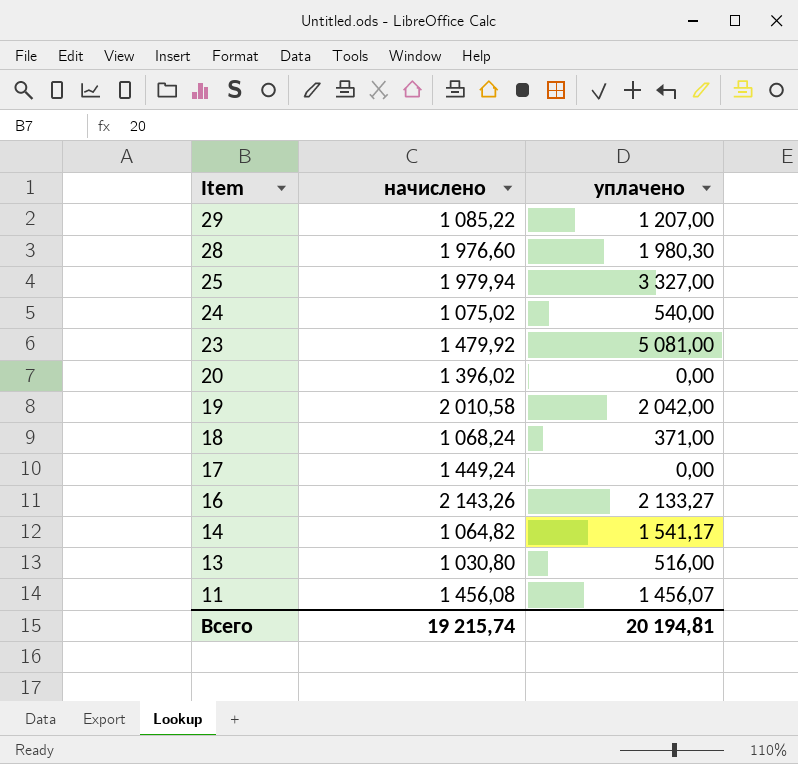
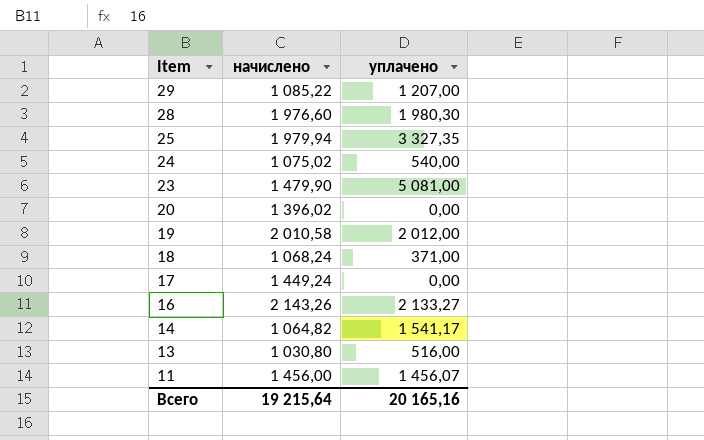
25 | уплачено: 3 327,00 -> 3 327,35
23 | начислено: 1 479,92 -> 1 479,90
19 | уплачено: 2 042,00 -> 2 012,00
11 | начислено: 1 456,08 -> 1 456,00
Всего | начислено: 19 215,74 -> 19 215,64
Всего | уплачено: 20 194,81 -> 20 165,16

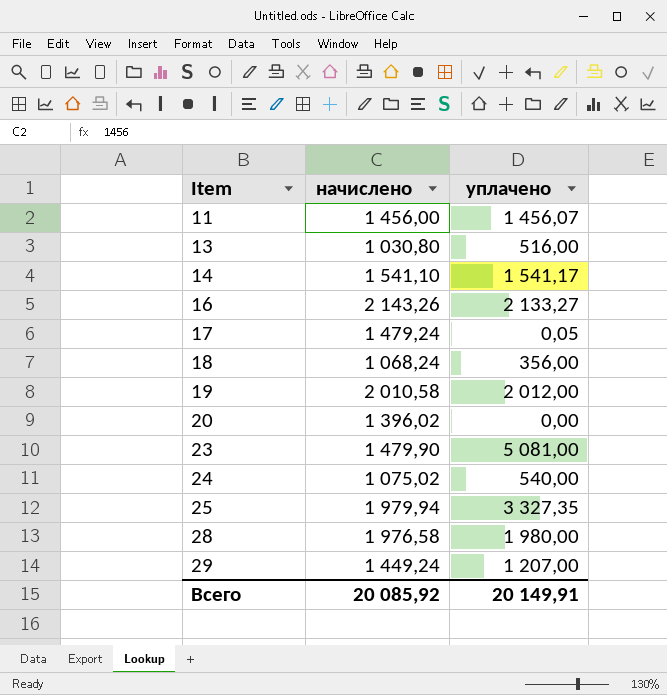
row order: Item descending -> Item ascending
14 | начислено: 1 064,82 -> 1 541,10
17 | начислено: 1 449,24 -> 1 479,24
17 | уплачено: 0,00 -> 0,05
18 | уплачено: 371,00 -> 356,00
28 | начислено: 1 976,60 -> 1 976,58
28 | уплачено: 1 980,30 -> 1 980,00
29 | начислено: 1 085,22 -> 1 449,24
Всего | начислено: 19 215,64 -> 20 085,92
Всего | уплачено: 20 165,16 -> 20 149,91

